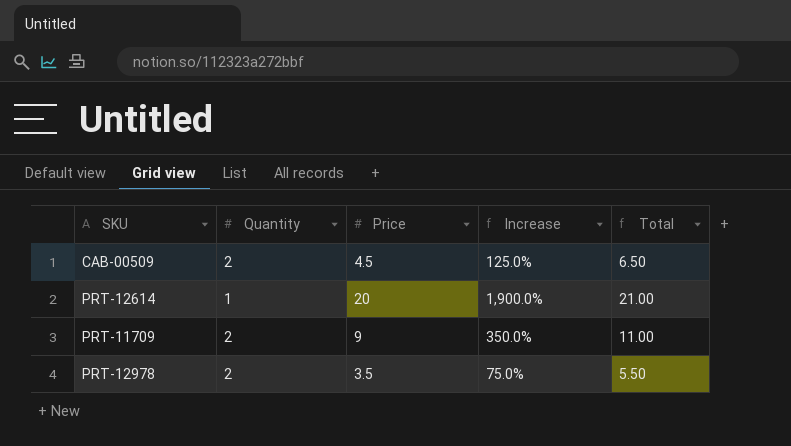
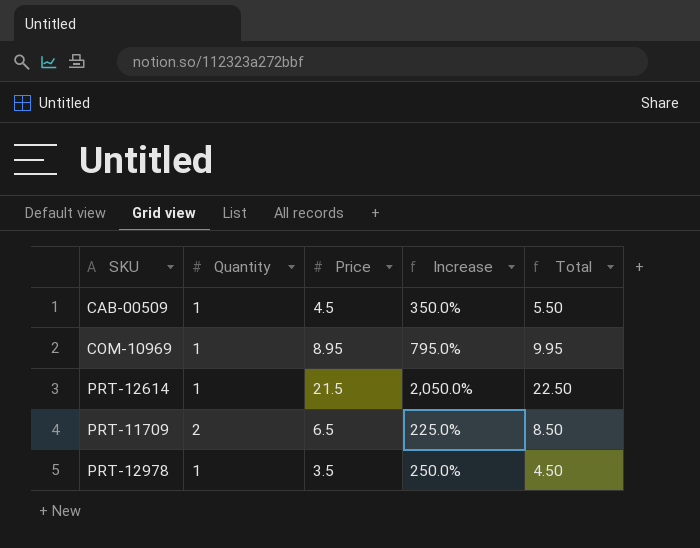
CAB-00509 | Quantity: 2 -> 1
CAB-00509 | Increase: 125.0% -> 350.0%
CAB-00509 | Total: 6.50 -> 5.50
row COM-10969: none -> 1 | 8.95 | 795.0% | 9.95
PRT-12614 | Price: 20 -> 21.5
PRT-12614 | Increase: 1,900.0% -> 2,050.0%
PRT-12614 | Total: 21.00 -> 22.50
PRT-11709 | Price: 9 -> 6.5
PRT-11709 | Increase: 350.0% -> 225.0%
PRT-11709 | Total: 11.00 -> 8.50
PRT-12978 | Quantity: 2 -> 1
PRT-12978 | Increase: 75.0% -> 250.0%
PRT-12978 | Total: 5.50 -> 4.50

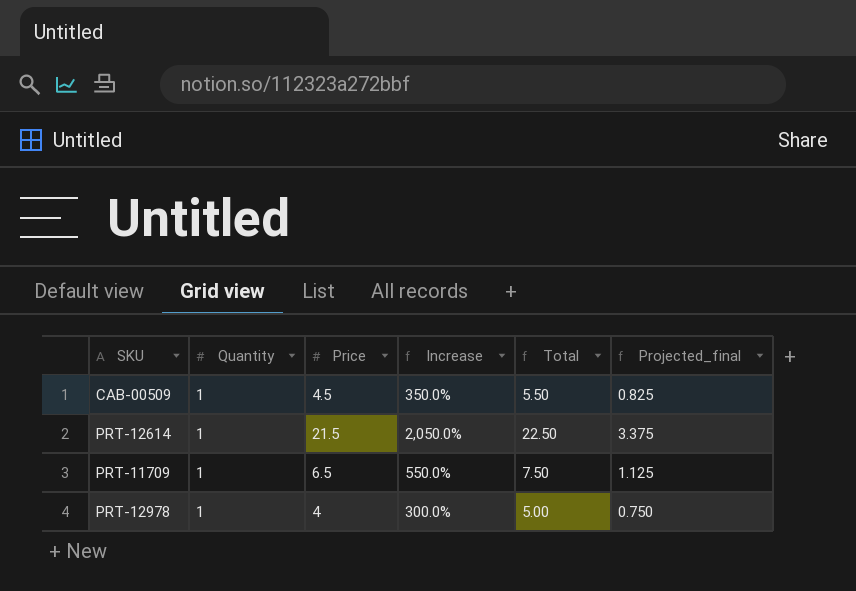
column Projected_final | formula: none -> [Total] * 0.15
row COM-10969: 1 | 8.95 | 795.0% | 9.95 -> none
PRT-11709 | Quantity: 2 -> 1
PRT-11709 | Increase: 225.0% -> 550.0%
PRT-11709 | Total: 8.50 -> 7.50
PRT-12978 | Price: 3.5 -> 4
PRT-12978 | Increase: 250.0% -> 300.0%
PRT-12978 | Total: 4.50 -> 5.00

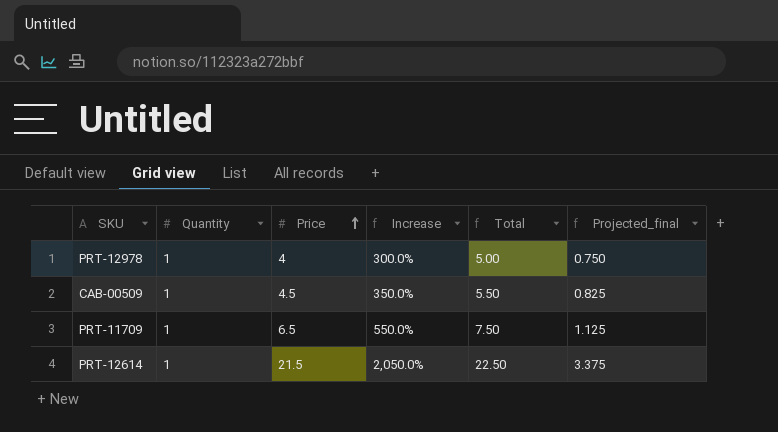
row order: none -> Price ascending

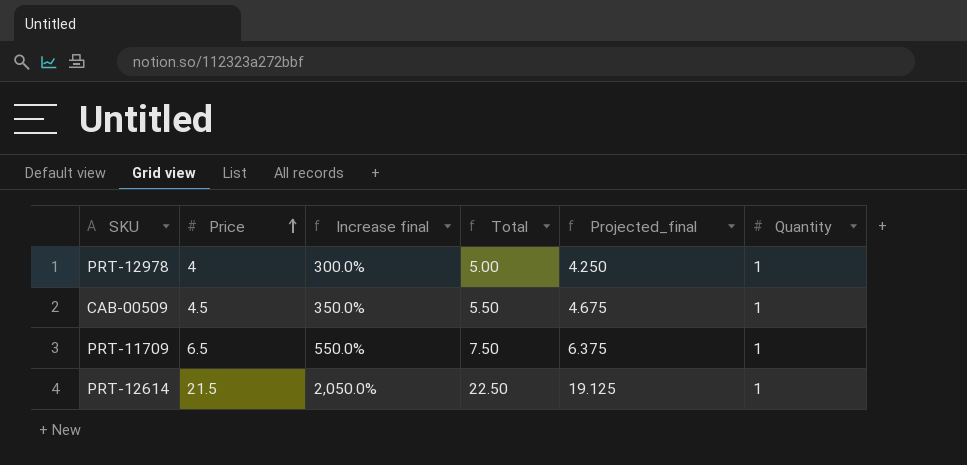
column name: Increase -> Increase final
column Projected_final | formula: [Total] * 0.15 -> [Total] * 0.85
column Quantity | position: 2 -> 6

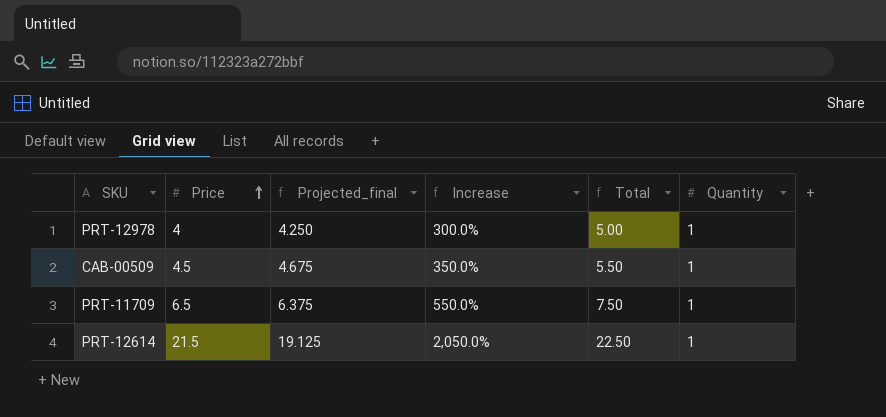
column Projected_final | position: 5 -> 3
column name: Increase final -> Increase

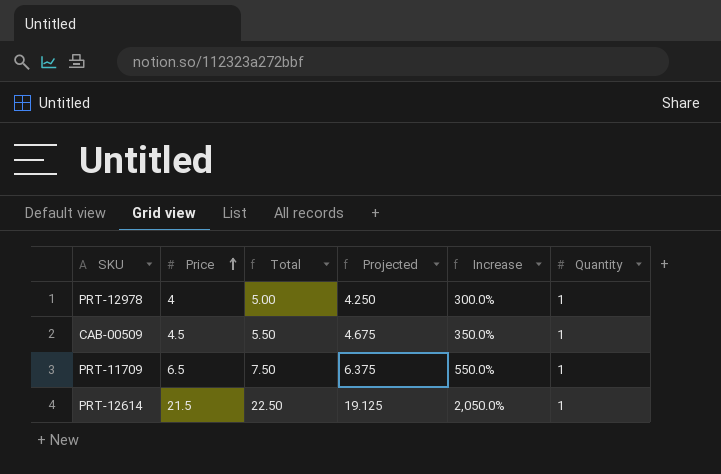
column Total | position: 5 -> 3
column name: Projected_final -> Projected

